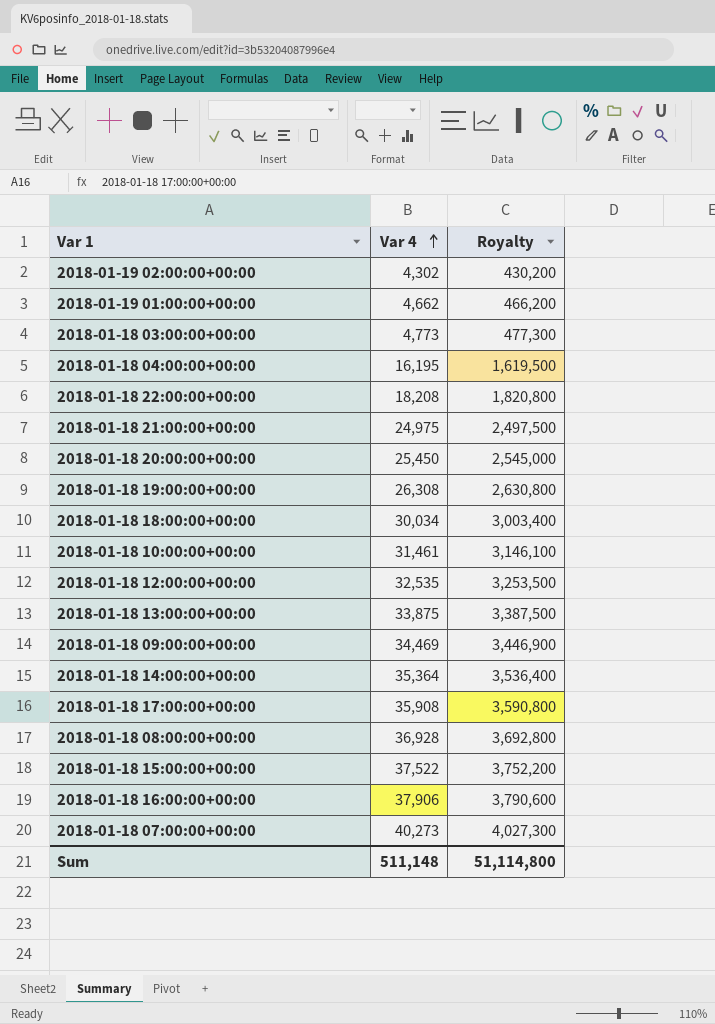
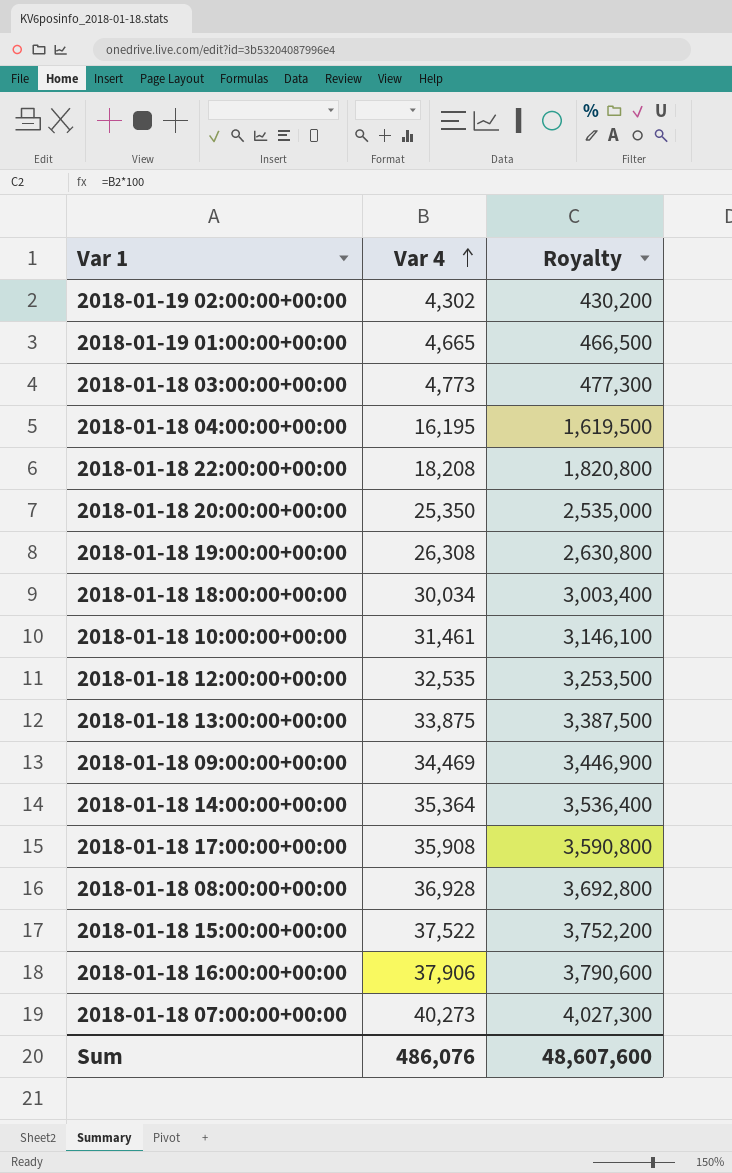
row 2018-01-18 21:00:00+00:00: 24,975 | 2,497,500 -> none
2018-01-19 01:00:00+00:00 | Var 4: 4,662 -> 4,665
2018-01-19 01:00:00+00:00 | Royalty: 466,200 -> 466,500
2018-01-18 20:00:00+00:00 | Var 4: 25,450 -> 25,350
2018-01-18 20:00:00+00:00 | Royalty: 2,545,000 -> 2,535,000
Sum | Var 4: 511,148 -> 486,076
Sum | Royalty: 51,114,800 -> 48,607,600

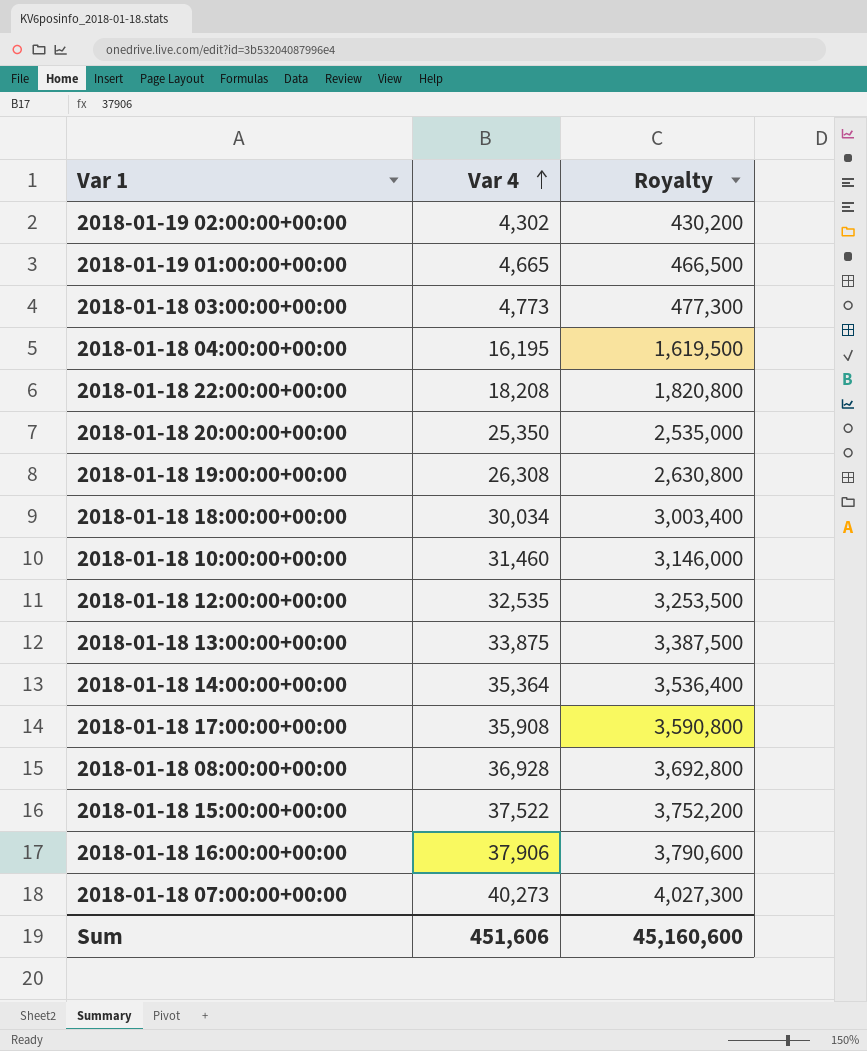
row 2018-01-18 09:00:00+00:00: 34,469 | 3,446,900 -> none
2018-01-18 10:00:00+00:00 | Var 4: 31,461 -> 31,460
2018-01-18 10:00:00+00:00 | Royalty: 3,146,100 -> 3,146,000
Sum | Var 4: 486,076 -> 451,606
Sum | Royalty: 48,607,600 -> 45,160,600

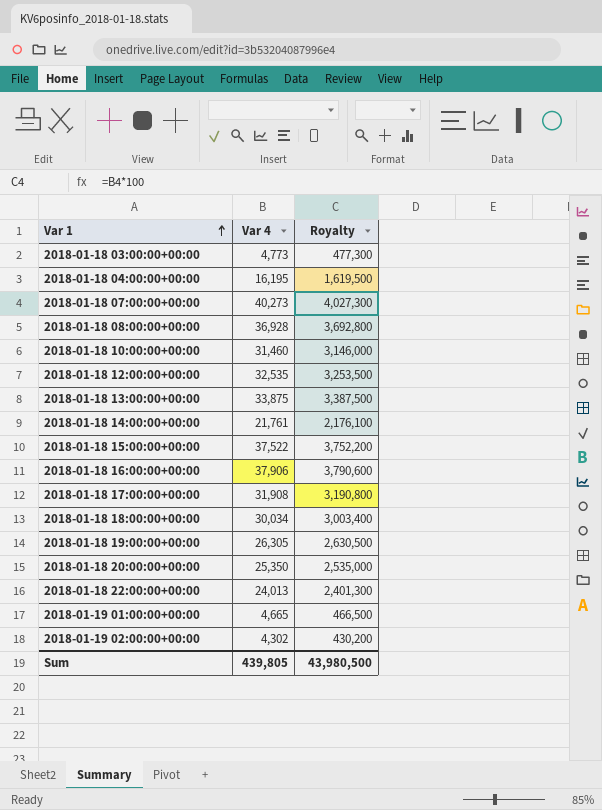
row order: Var 4 ascending -> Var 1 ascending
2018-01-18 14:00:00+00:00 | Var 4: 35,364 -> 21,761
2018-01-18 14:00:00+00:00 | Royalty: 3,536,400 -> 2,176,100
2018-01-18 17:00:00+00:00 | Var 4: 35,908 -> 31,908
2018-01-18 17:00:00+00:00 | Royalty: 3,590,800 -> 3,190,800
2018-01-18 19:00:00+00:00 | Var 4: 26,308 -> 26,305
2018-01-18 19:00:00+00:00 | Royalty: 2,630,800 -> 2,630,500
2018-01-18 22:00:00+00:00 | Var 4: 18,208 -> 24,013
2018-01-18 22:00:00+00:00 | Royalty: 1,820,800 -> 2,401,300
Sum | Var 4: 451,606 -> 439,805
Sum | Royalty: 45,160,600 -> 43,980,500

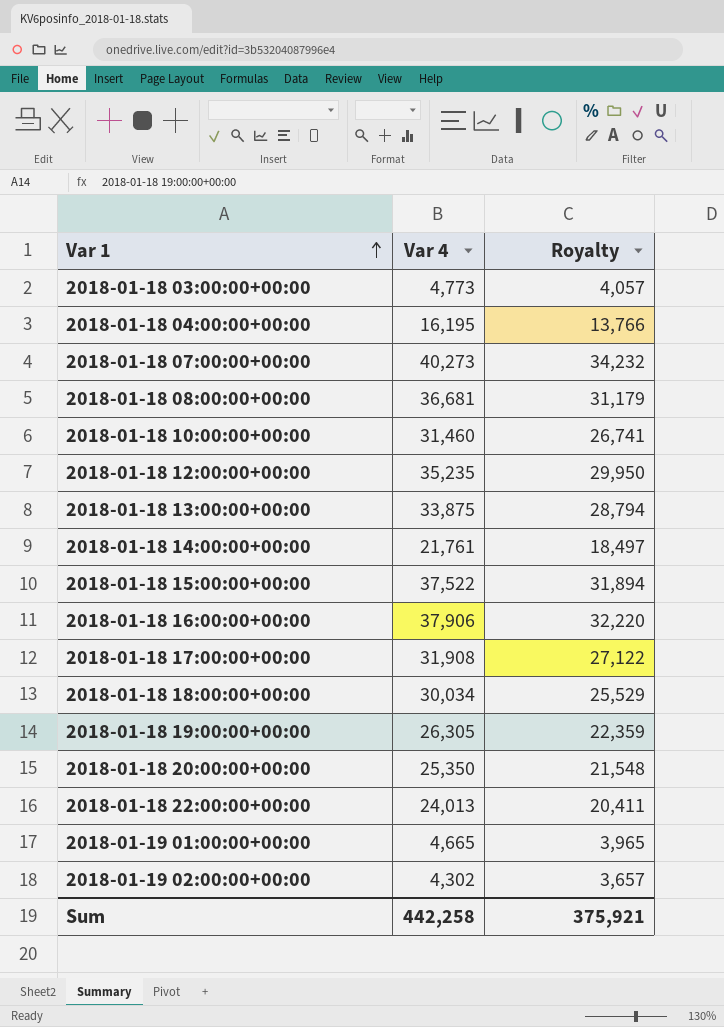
column Royalty | formula: [Var 4] * 100 -> [Var 4] * 0.85
2018-01-18 08:00:00+00:00 | Var 4: 36,928 -> 36,681
2018-01-18 12:00:00+00:00 | Var 4: 32,535 -> 35,235
Sum | Var 4: 439,805 -> 442,258
Sum | Royalty: 43,980,500 -> 375,921

